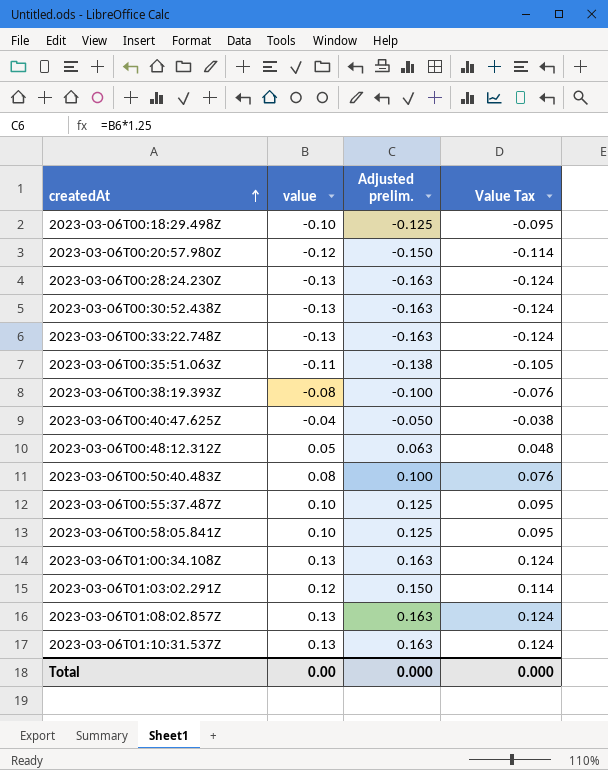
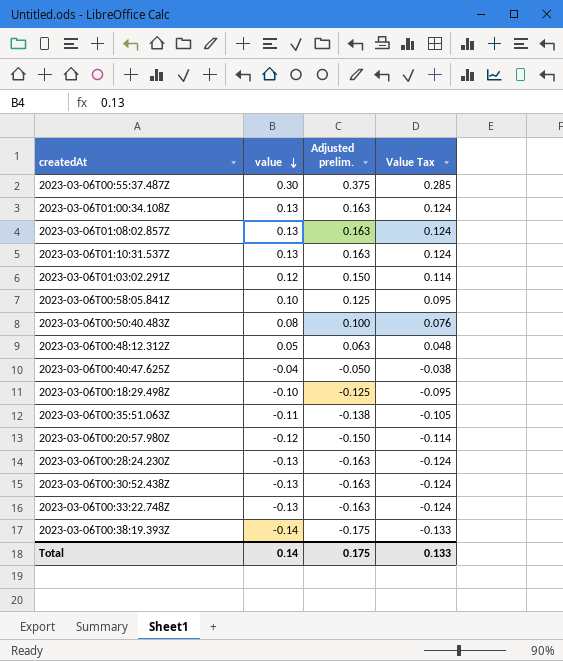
row order: createdAt ascending -> value descending
2023-03-06T00:55:37.487Z | value: 0.10 -> 0.30
2023-03-06T00:55:37.487Z | Adjusted prelim.: 0.125 -> 0.375
2023-03-06T00:55:37.487Z | Value Tax: 0.095 -> 0.285
2023-03-06T00:38:19.393Z | value: -0.08 -> -0.14
2023-03-06T00:38:19.393Z | Adjusted prelim.: -0.100 -> -0.175
2023-03-06T00:38:19.393Z | Value Tax: -0.076 -> -0.133
Total | value: 0.00 -> 0.14
Total | Adjusted prelim.: 0.000 -> 0.175
Total | Value Tax: 0.000 -> 0.133

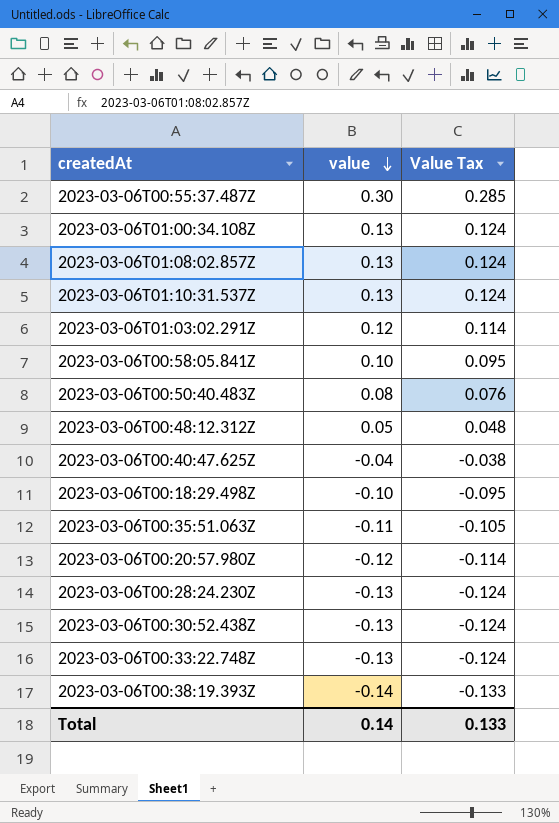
column Adjusted prelim. | formula: [value] * 1.25 -> none

